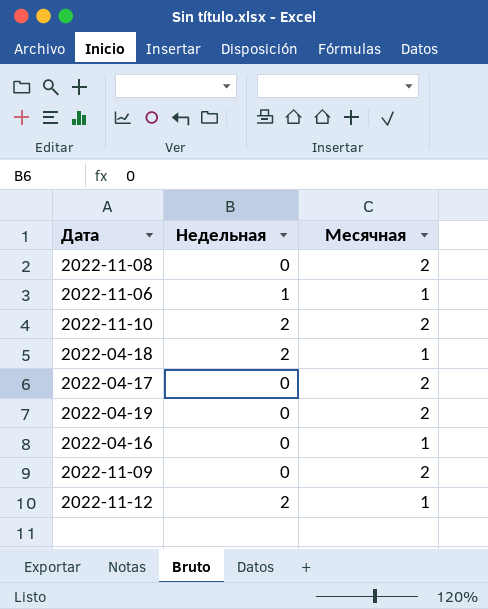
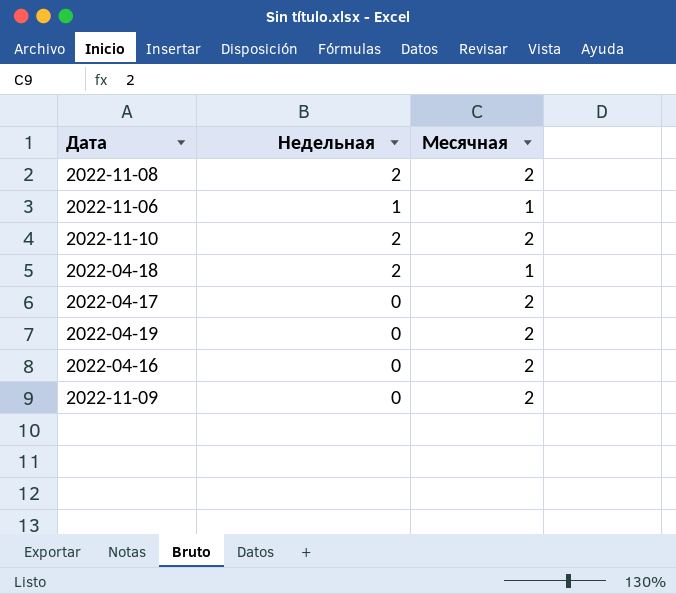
row 2022-11-12: 2 | 1 -> none
2022-11-08 | Недельная: 0 -> 2
2022-04-16 | Месячная: 1 -> 2

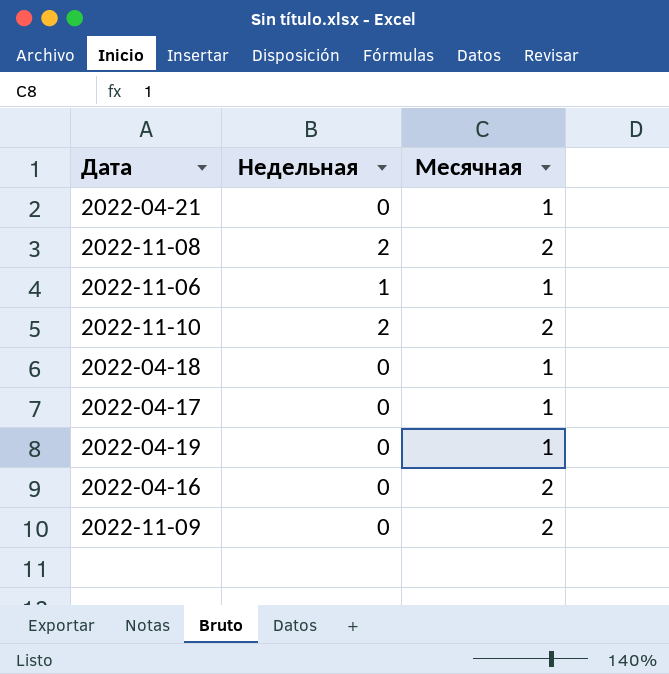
row 2022-04-21: none -> 0 | 1
2022-04-18 | Недельная: 2 -> 0
2022-04-17 | Месячная: 2 -> 1
2022-04-19 | Месячная: 2 -> 1

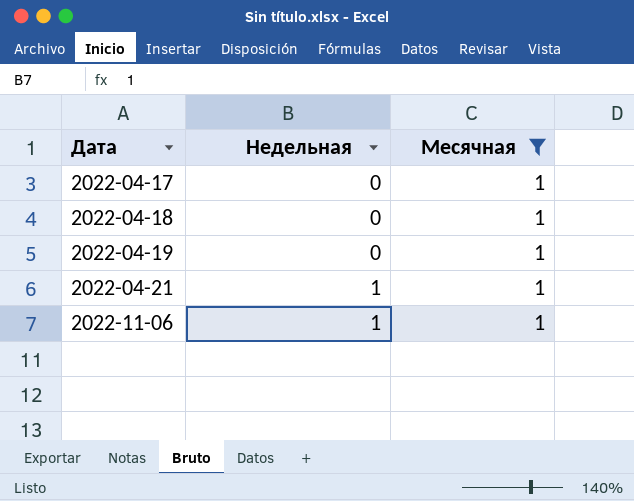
filter: none -> Месячная = 1
row order: none -> Дата ascending
2022-04-21 | Недельная: 0 -> 1

